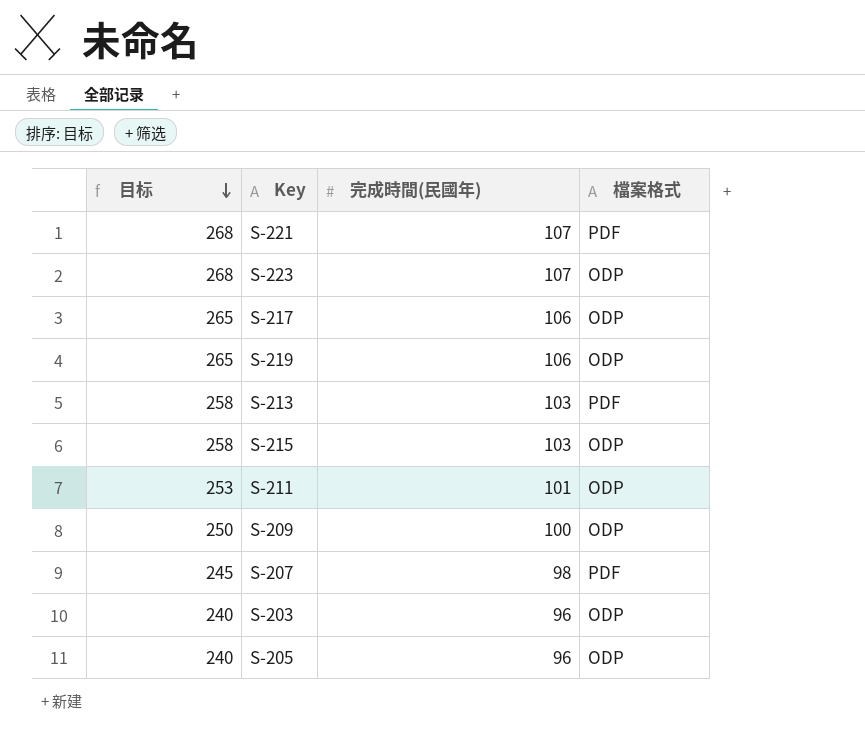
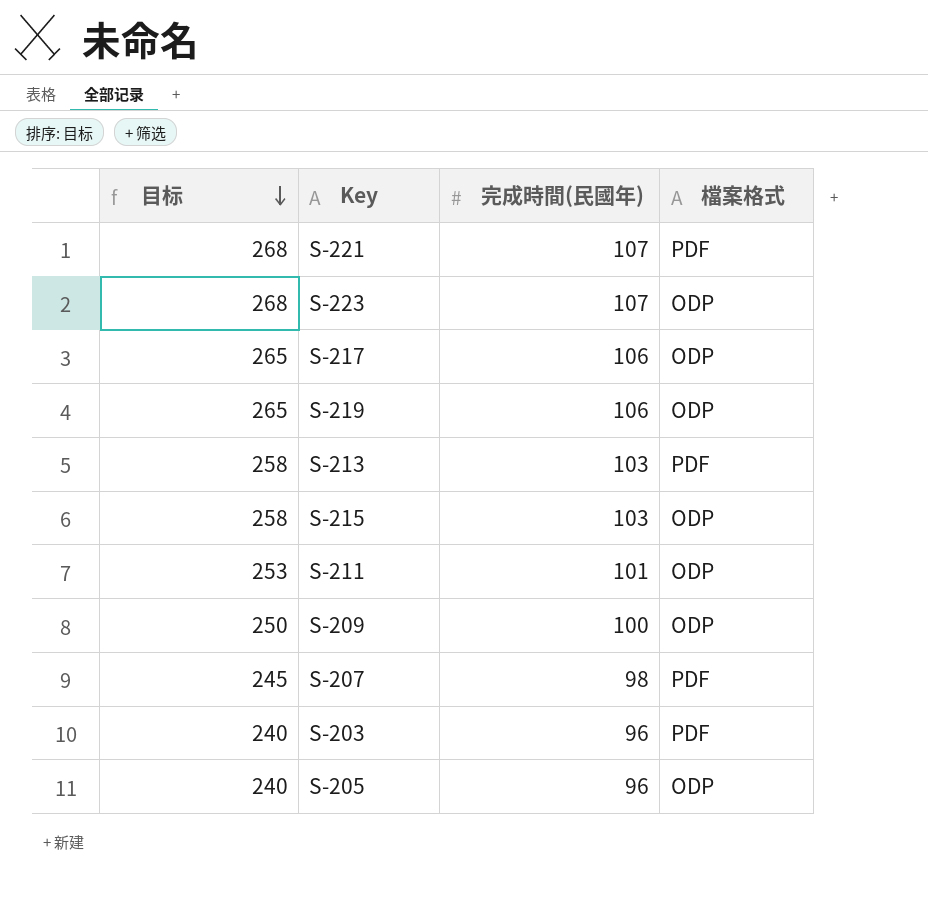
S-203 | 檔案格式: ODP -> PDF

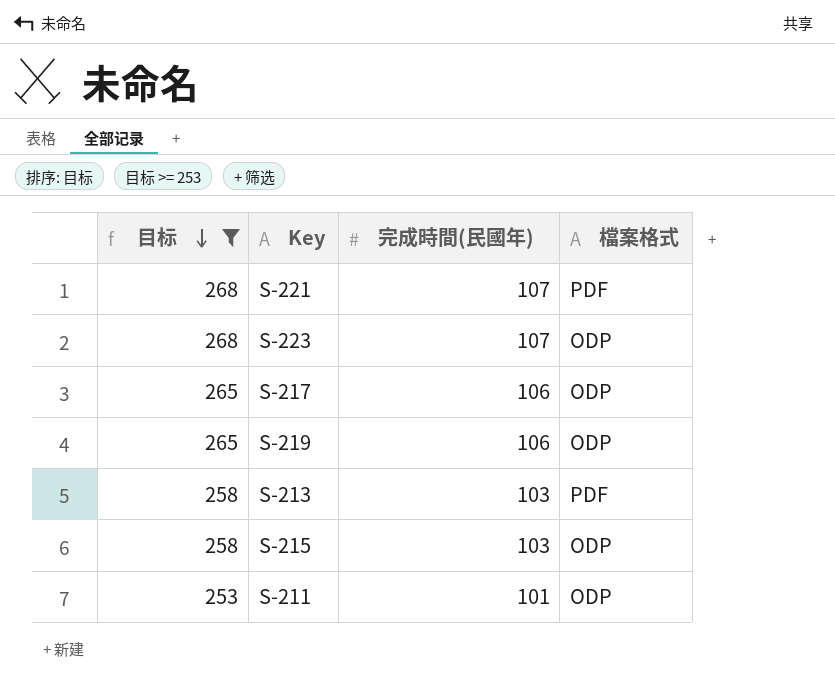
filter: none -> 目标 >= 253

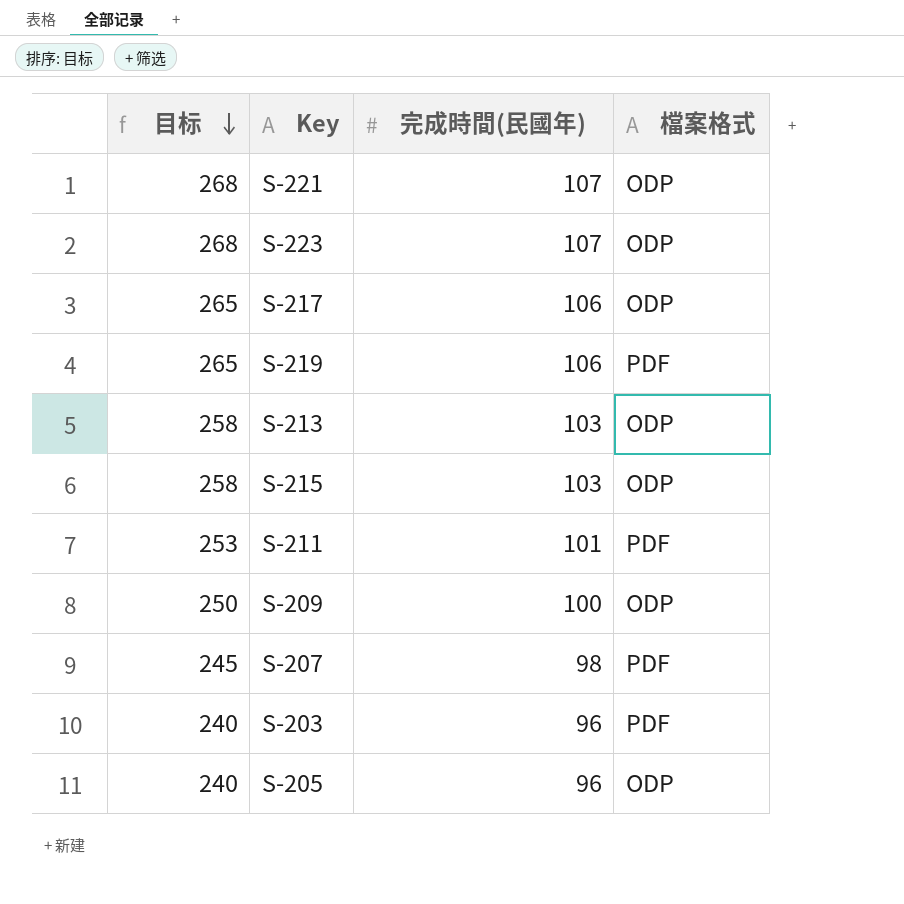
filter: 目标 >= 253 -> none
S-221 | 檔案格式: PDF -> ODP
S-219 | 檔案格式: ODP -> PDF
S-213 | 檔案格式: PDF -> ODP
S-211 | 檔案格式: ODP -> PDF

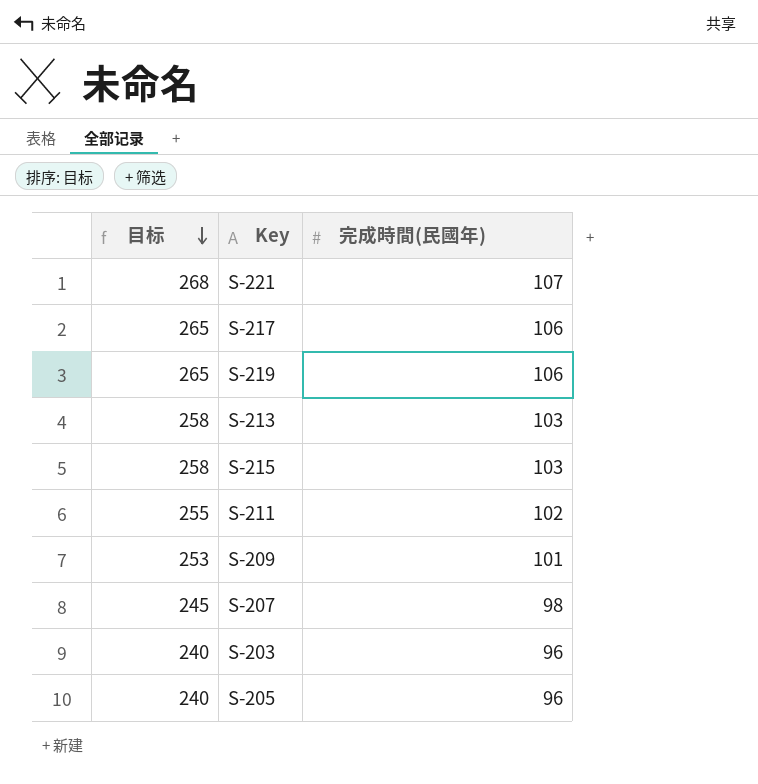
column 檔案格式 | position: 4 -> none
row S-223: 268 | 107 | ODP -> none
S-211 | 目标: 253 -> 255
S-211 | 完成時間(民國年): 101 -> 102
S-209 | 目标: 250 -> 253
S-209 | 完成時間(民國年): 100 -> 101

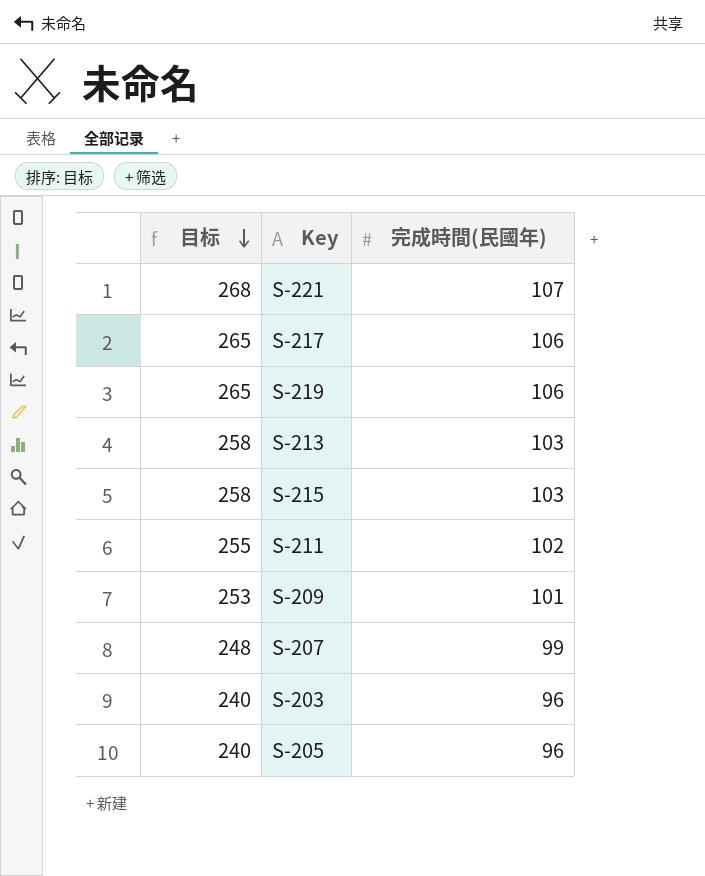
S-207 | 目标: 245 -> 248
S-207 | 完成時間(民國年): 98 -> 99

